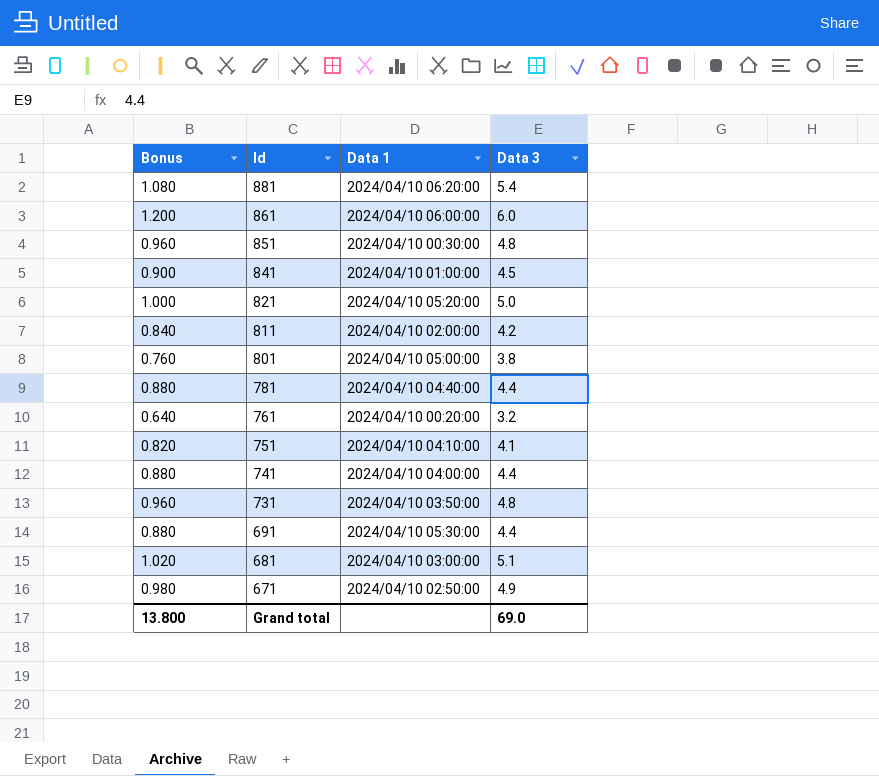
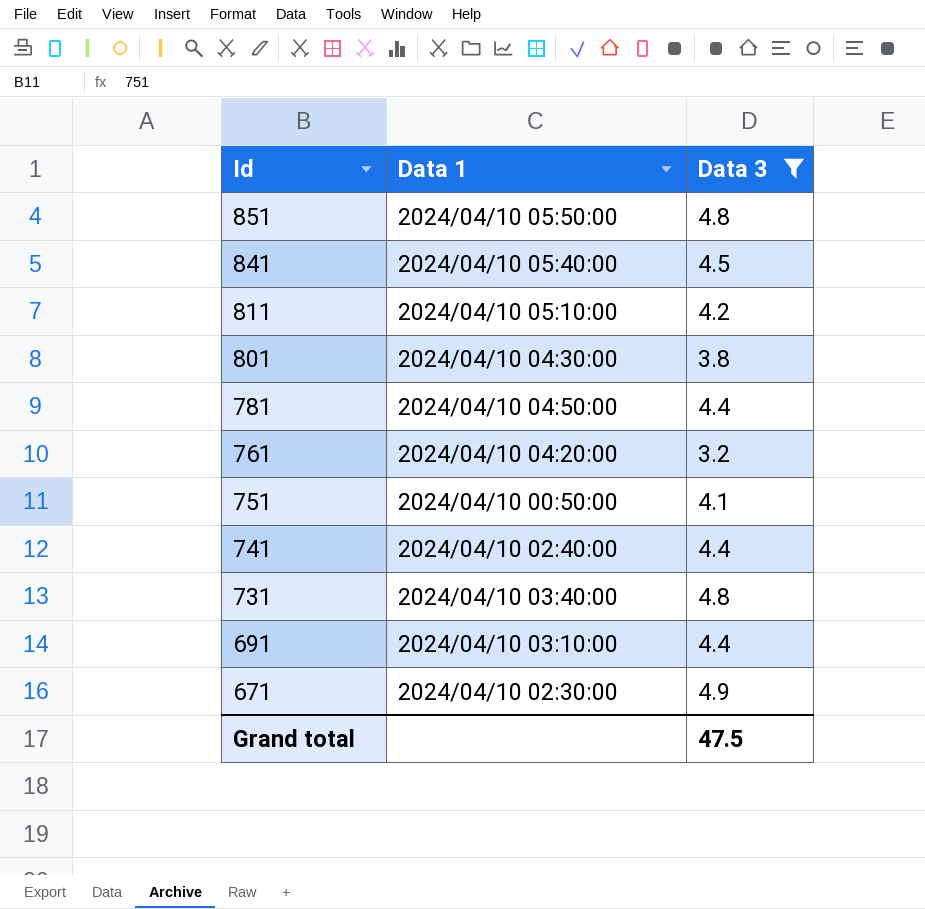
filter: none -> Data 3 <= 4.9
column Bonus | formula: [Data 3] * 0.2 -> none
851 | Data 1: 2024/04/10 00:30:00 -> 2024/04/10 05:50:00
841 | Data 1: 2024/04/10 01:00:00 -> 2024/04/10 05:40:00
811 | Data 1: 2024/04/10 02:00:00 -> 2024/04/10 05:10:00
801 | Data 1: 2024/04/10 05:00:00 -> 2024/04/10 04:30:00
781 | Data 1: 2024/04/10 04:40:00 -> 2024/04/10 04:50:00
761 | Data 1: 2024/04/10 00:20:00 -> 2024/04/10 04:20:00
751 | Data 1: 2024/04/10 04:10:00 -> 2024/04/10 00:50:00
741 | Data 1: 2024/04/10 04:00:00 -> 2024/04/10 02:40:00
731 | Data 1: 2024/04/10 03:50:00 -> 2024/04/10 03:40:00
691 | Data 1: 2024/04/10 05:30:00 -> 2024/04/10 03:10:00
671 | Data 1: 2024/04/10 02:50:00 -> 2024/04/10 02:30:00
Grand total | Data 3: 69.0 -> 47.5

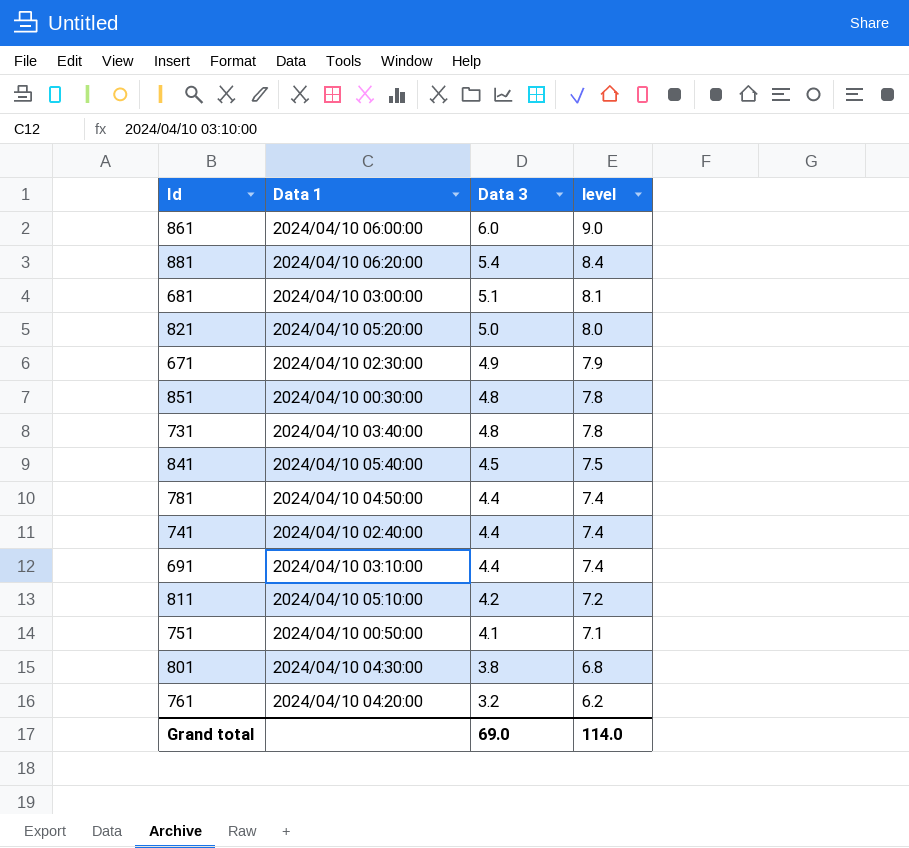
filter: Data 3 <= 4.9 -> none
row order: Id descending -> Data 3 descending
column level | formula: none -> [Data 3] + 3
851 | Data 1: 2024/04/10 05:50:00 -> 2024/04/10 00:30:00
Grand total | Data 3: 47.5 -> 69.0

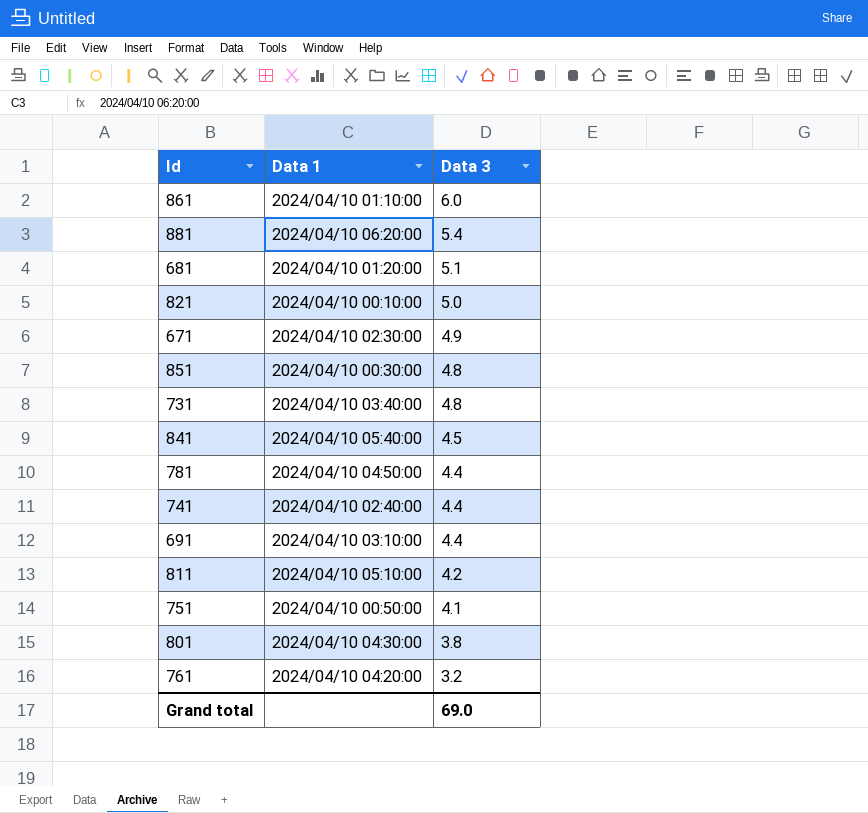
column level | formula: [Data 3] + 3 -> none
861 | Data 1: 2024/04/10 06:00:00 -> 2024/04/10 01:10:00
681 | Data 1: 2024/04/10 03:00:00 -> 2024/04/10 01:20:00
821 | Data 1: 2024/04/10 05:20:00 -> 2024/04/10 00:10:00

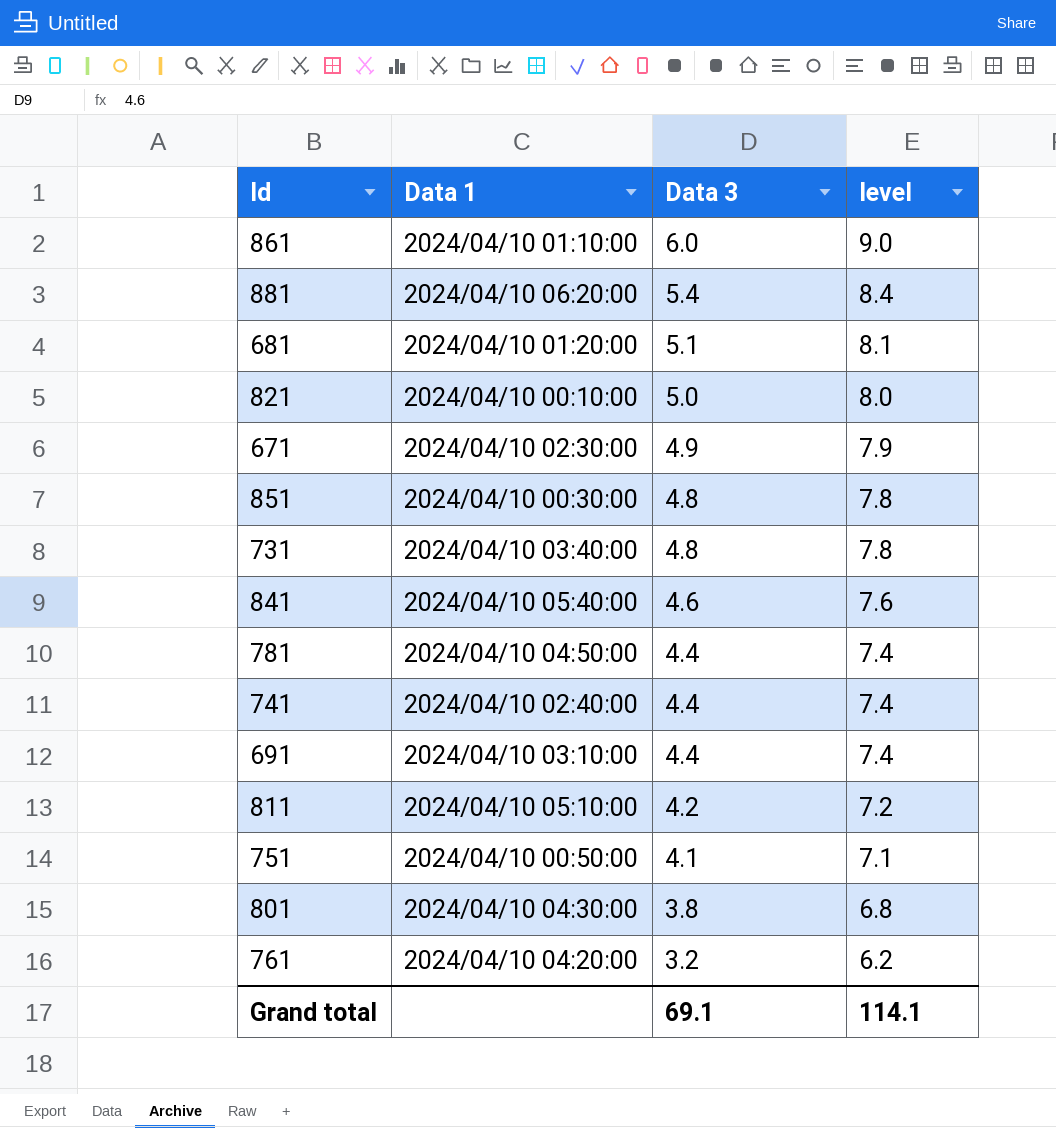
column level | formula: none -> [Data 3] + 3
841 | Data 3: 4.5 -> 4.6
Grand total | Data 3: 69.0 -> 69.1

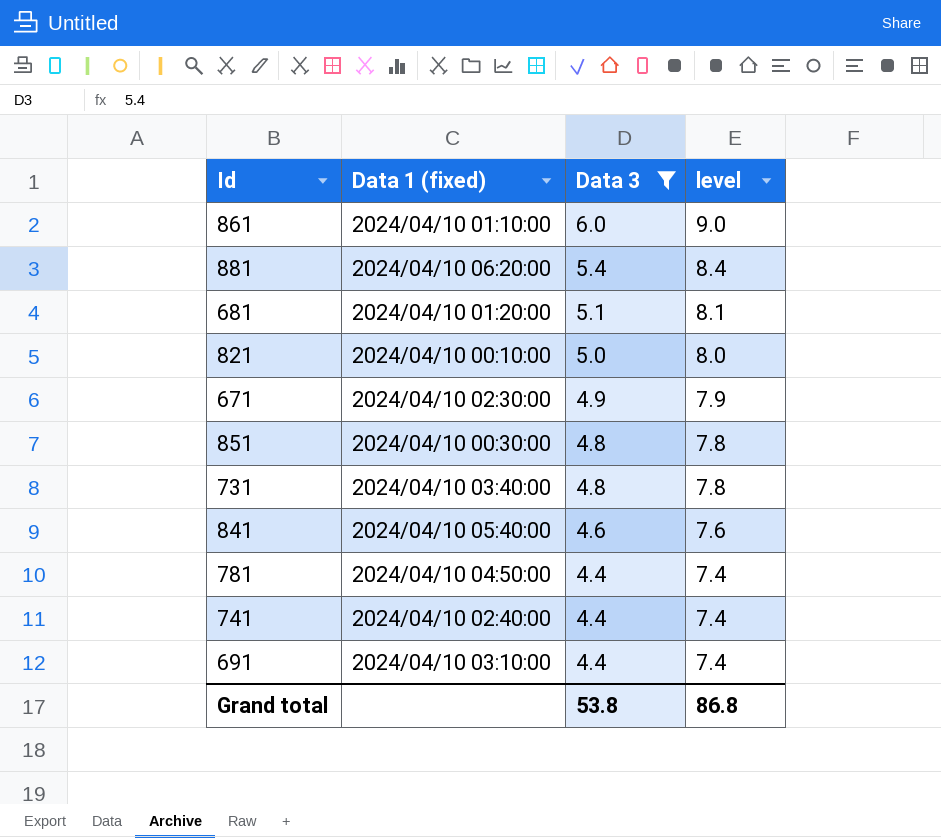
filter: none -> Data 3 >= 4.4
column name: Data 1 -> Data 1 (fixed)
Grand total | Data 3: 69.1 -> 53.8
Grand total | level: 114.1 -> 86.8

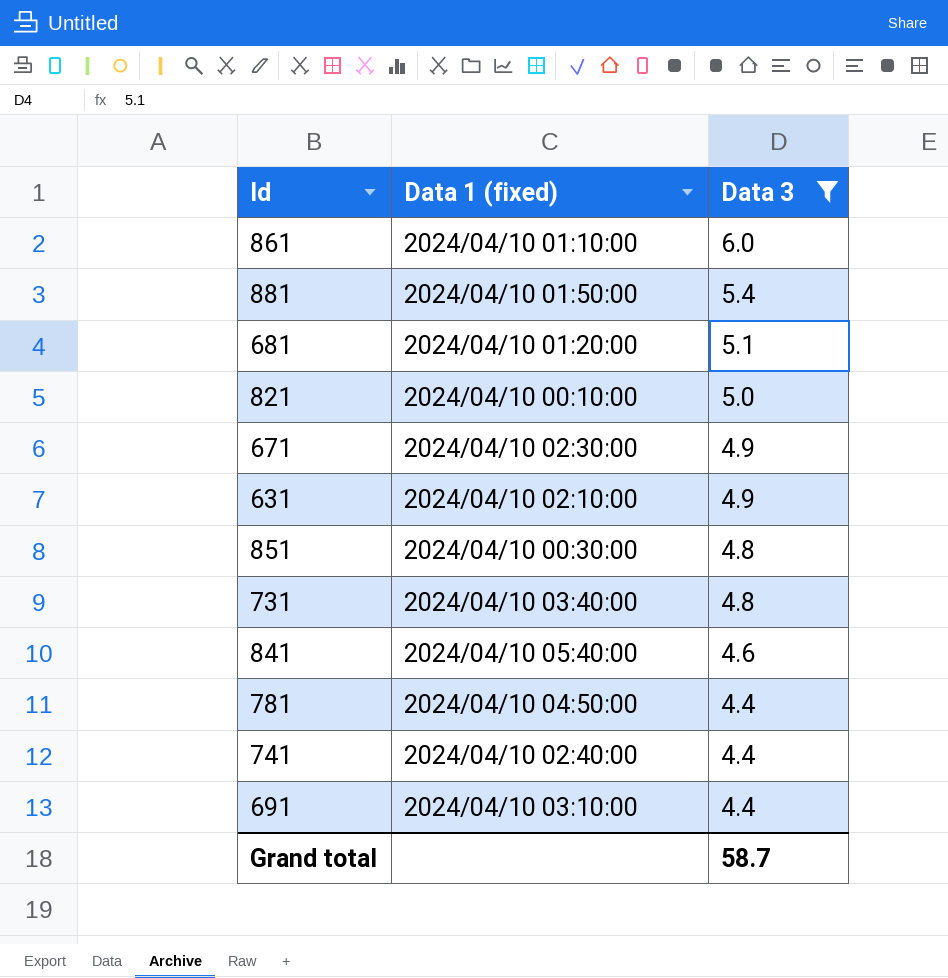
column level | formula: [Data 3] + 3 -> none
881 | Data 1 (fixed): 2024/04/10 06:20:00 -> 2024/04/10 01:50:00
row 631: none -> 2024/04/10 02:10:00 | 4.9
Grand total | Data 3: 53.8 -> 58.7

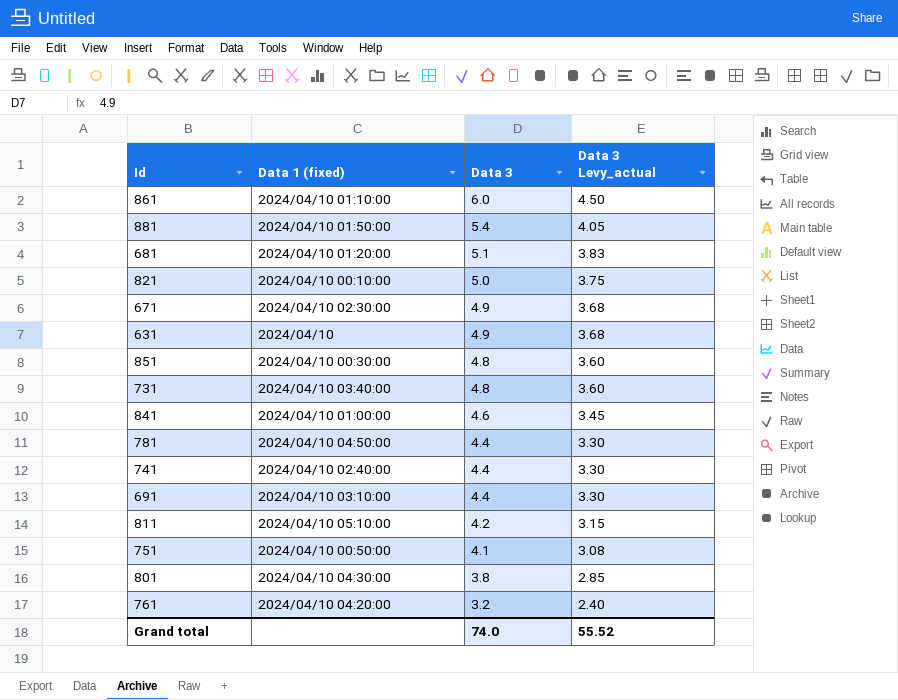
filter: Data 3 >= 4.4 -> none
column Data 3 Levy_actual | formula: none -> [Data 3] * 0.75
631 | Data 1 (fixed): 2024/04/10 02:10:00 -> 2024/04/10
841 | Data 1 (fixed): 2024/04/10 05:40:00 -> 2024/04/10 01:00:00
Grand total | Data 3: 58.7 -> 74.0

